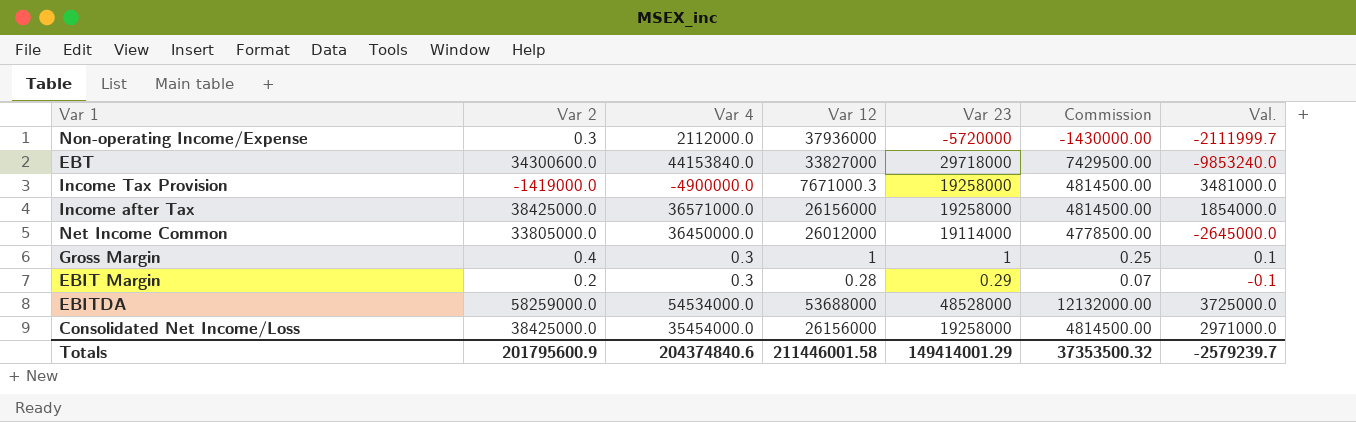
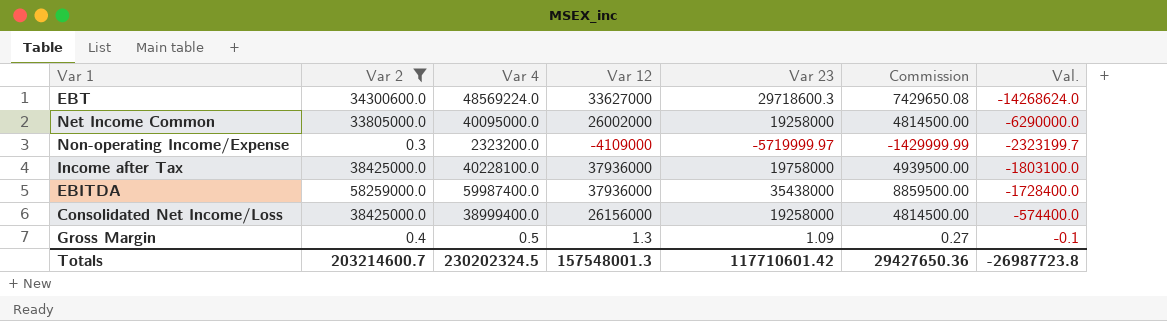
filter: none -> Var 2 >= 0.3
row order: none -> Val. ascending
EBT | Var 4: 44153840.0 -> 48569224.0
EBT | Var 12: 33827000 -> 33627000
EBT | Var 23: 29718000 -> 29718600.3
EBT | Commission: 7429500.00 -> 7429650.08
EBT | Val.: -9853240.0 -> -14268624.0
Net Income Common | Var 4: 36450000.0 -> 40095000.0
Net Income Common | Var 12: 26012000 -> 26002000
Net Income Common | Var 23: 19114000 -> 19258000
Net Income Common | Commission: 4778500.00 -> 4814500.00
Net Income Common | Val.: -2645000.0 -> -6290000.0
Non-operating Income/Expense | Var 4: 2112000.0 -> 2323200.0
Non-operating Income/Expense | Var 12: 37936000 -> -4109000
Non-operating Income/Expense | Var 23: -5720000 -> -5719999.97
Non-operating Income/Expense | Commission: -1430000.00 -> -1429999.99
Non-operating Income/Expense | Val.: -2111999.7 -> -2323199.7
Income after Tax | Var 4: 36571000.0 -> 40228100.0
Income after Tax | Var 12: 26156000 -> 37936000
Income after Tax | Var 23: 19258000 -> 19758000
Income after Tax | Commission: 4814500.00 -> 4939500.00
Income after Tax | Val.: 1854000.0 -> -1803100.0
EBITDA | Var 4: 54534000.0 -> 59987400.0
EBITDA | Var 12: 53688000 -> 37936000
EBITDA | Var 23: 48528000 -> 35438000
EBITDA | Commission: 12132000.00 -> 8859500.00
EBITDA | Val.: 3725000.0 -> -1728400.0
Consolidated Net Income/Loss | Var 4: 35454000.0 -> 38999400.0
Consolidated Net Income/Loss | Val.: 2971000.0 -> -574400.0
Gross Margin | Var 4: 0.3 -> 0.5
Gross Margin | Var 12: 1 -> 1.3
Gross Margin | Var 23: 1 -> 1.09
Gross Margin | Commission: 0.25 -> 0.27
Gross Margin | Val.: 0.1 -> -0.1
Totals | Var 2: 201795600.9 -> 203214600.7
Totals | Var 4: 204374840.6 -> 230202324.5
Totals | Var 12: 211446001.58 -> 157548001.3
Totals | Var 23: 149414001.29 -> 117710601.42
Totals | Commission: 37353500.32 -> 29427650.36
Totals | Val.: -2579239.7 -> -26987723.8

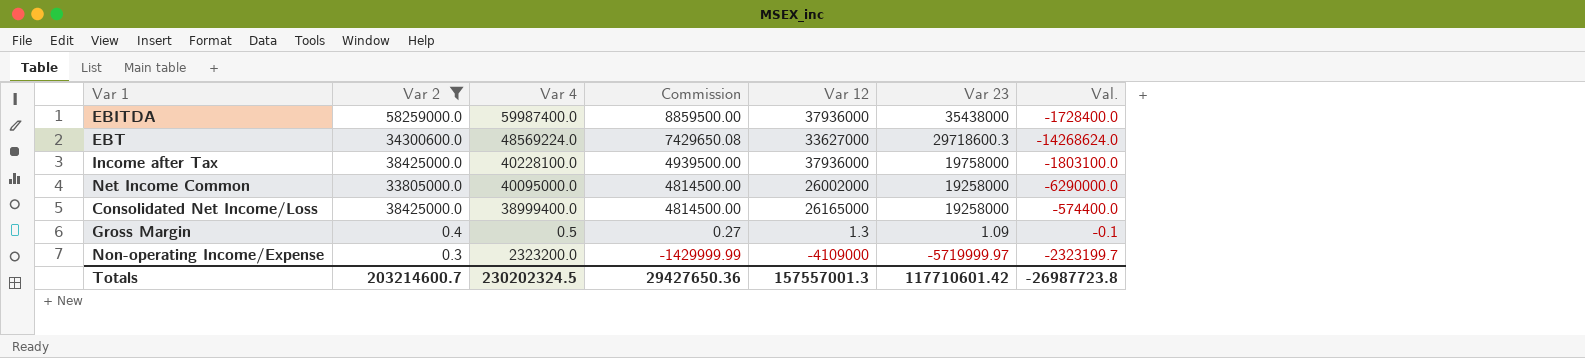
row order: Val. ascending -> Commission descending
column Commission | position: 6 -> 4
Consolidated Net Income/Loss | Var 12: 26156000 -> 26165000
Totals | Var 12: 157548001.3 -> 157557001.3

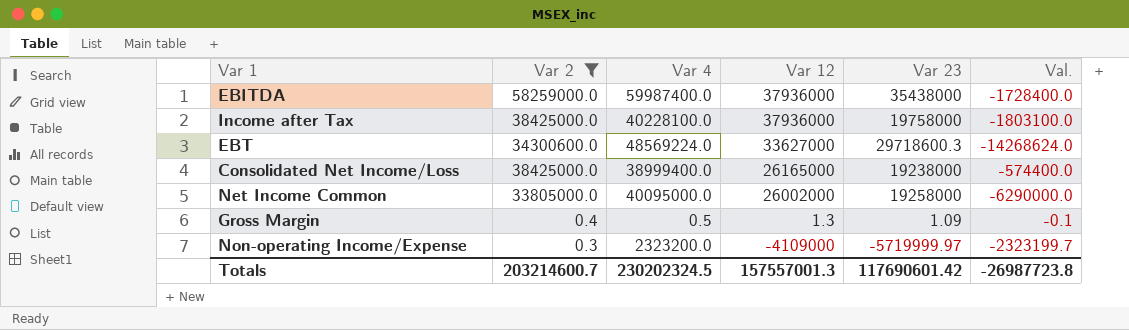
row order: Commission descending -> Var 12 descending
column Commission | formula: [Var 23] * 0.25 -> none
Consolidated Net Income/Loss | Var 23: 19258000 -> 19238000
Totals | Var 23: 117710601.42 -> 117690601.42

